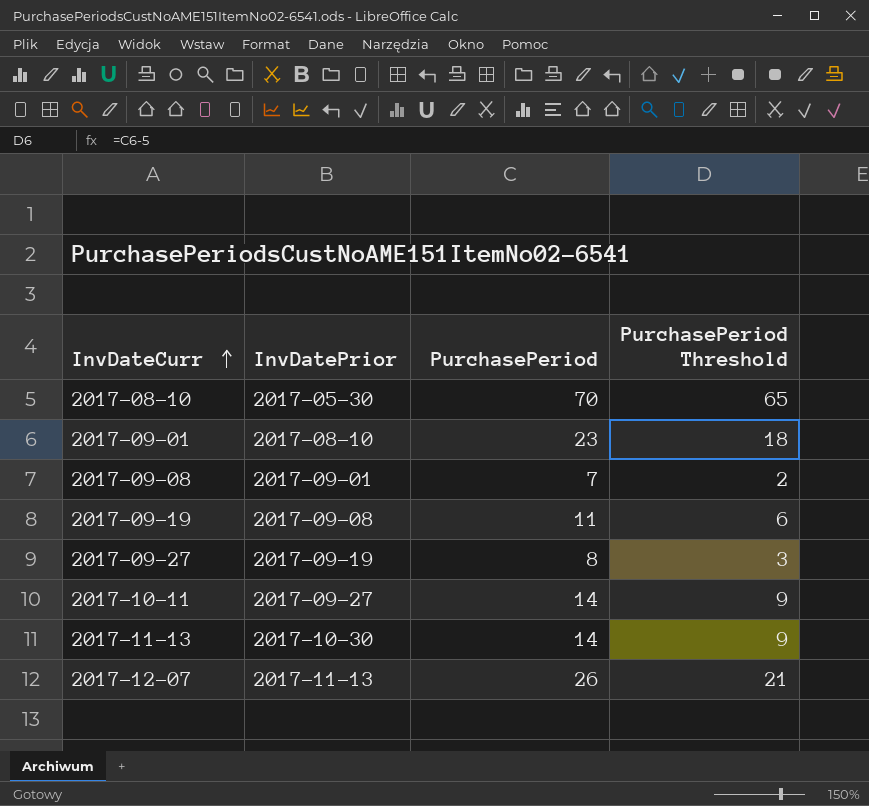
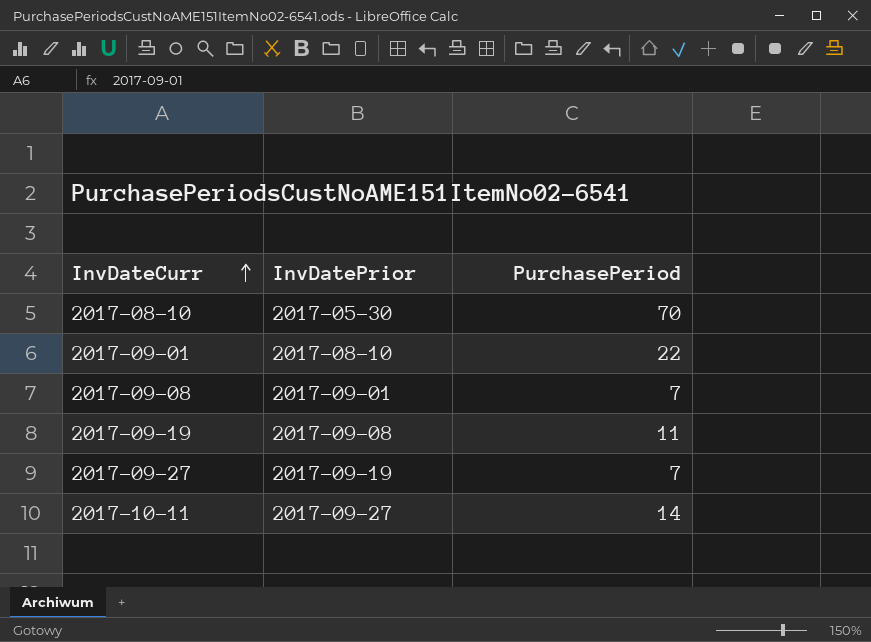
column PurchasePeriod Threshold | formula: [PurchasePeriod] - 5 -> none
row 2017-11-13: 2017-10-30 | 14 | 9 -> none
row 2017-12-07: 2017-11-13 | 26 | 21 -> none
2017-09-01 | PurchasePeriod: 23 -> 22
2017-09-27 | PurchasePeriod: 8 -> 7

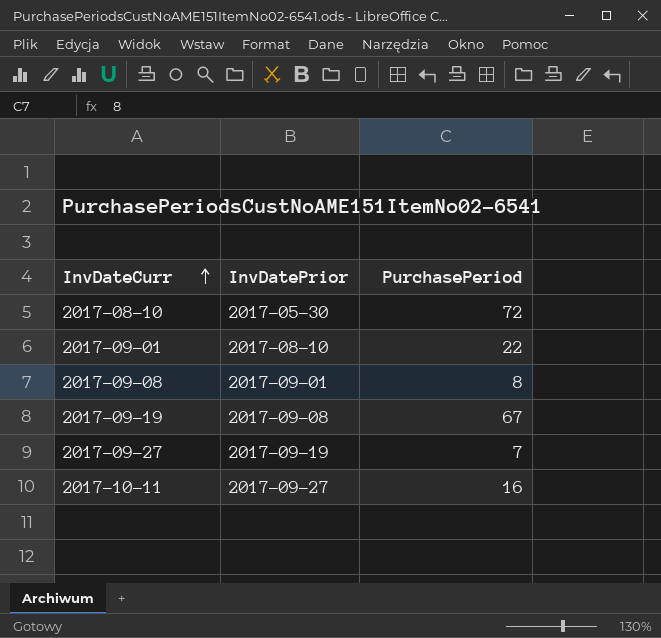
2017-08-10 | PurchasePeriod: 70 -> 72
2017-09-08 | PurchasePeriod: 7 -> 8
2017-09-19 | PurchasePeriod: 11 -> 67
2017-10-11 | PurchasePeriod: 14 -> 16

